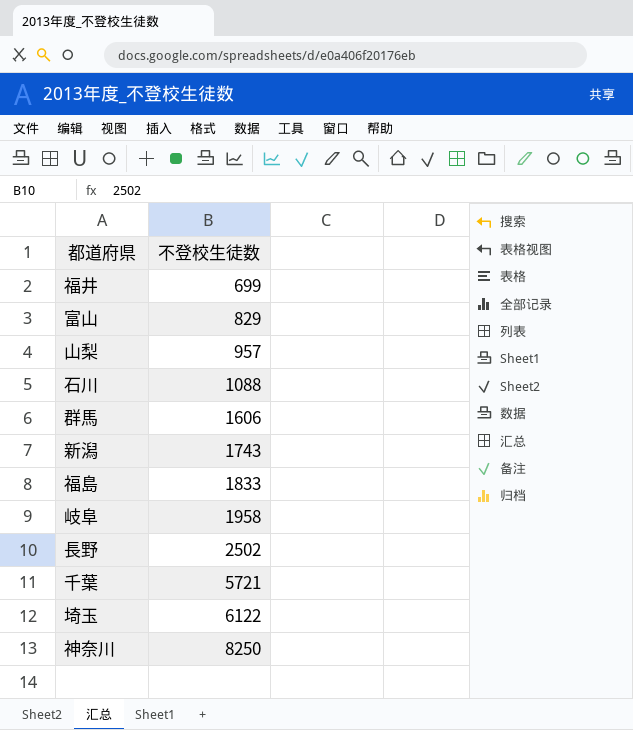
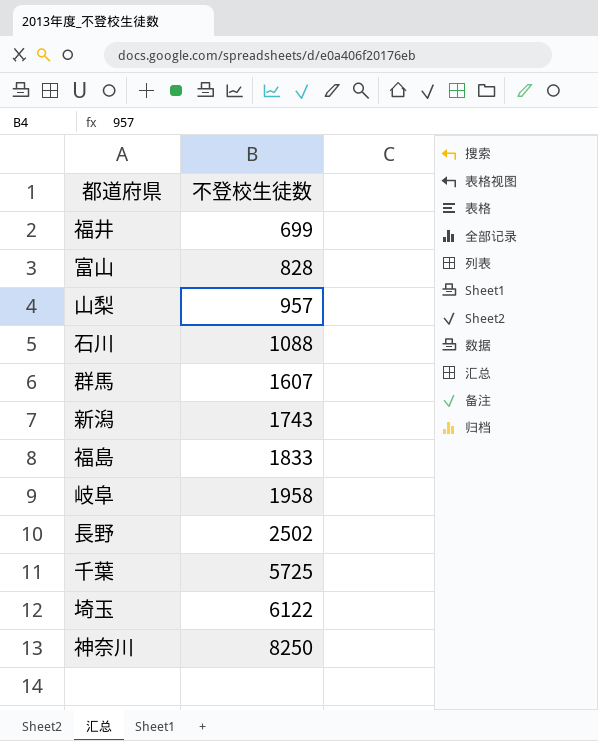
富山 | 不登校生徒数: 829 -> 828
群馬 | 不登校生徒数: 1606 -> 1607
千葉 | 不登校生徒数: 5721 -> 5725

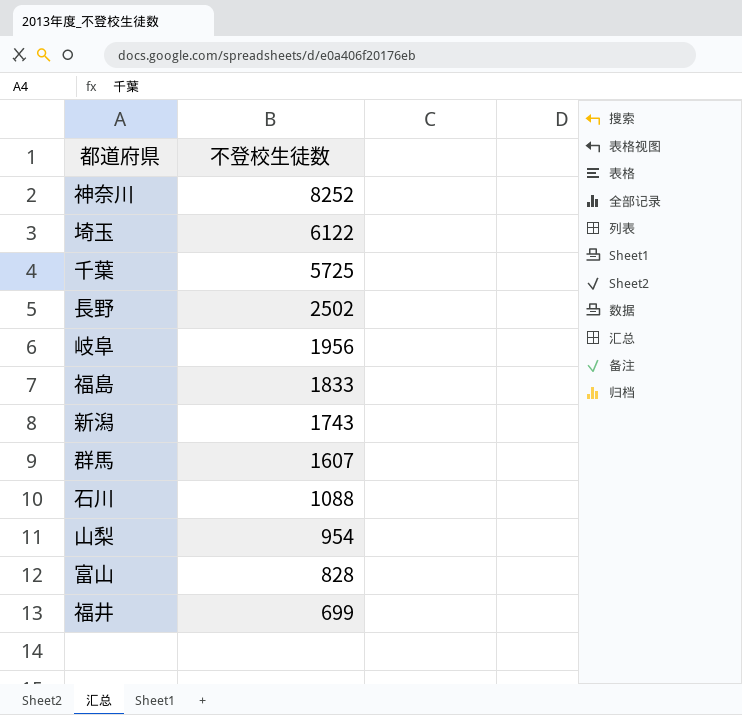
row order: 不登校生徒数 ascending -> 不登校生徒数 descending
神奈川 | 不登校生徒数: 8250 -> 8252
岐阜 | 不登校生徒数: 1958 -> 1956
山梨 | 不登校生徒数: 957 -> 954

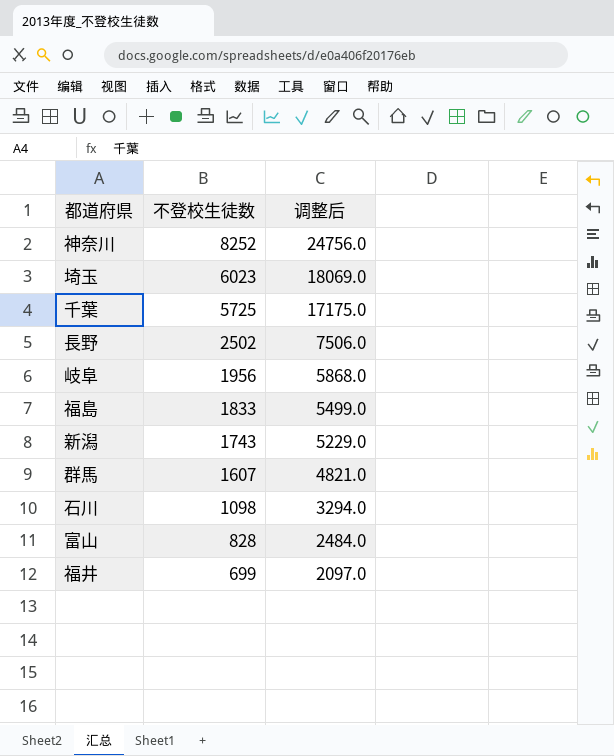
column 调整后 | formula: none -> [不登校生徒数] * 3
row 山梨: 954 -> none
埼玉 | 不登校生徒数: 6122 -> 6023
石川 | 不登校生徒数: 1088 -> 1098

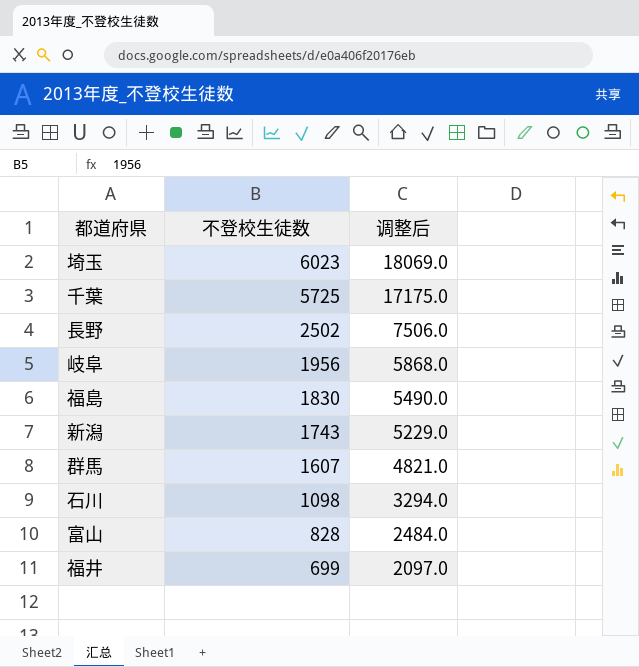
row 神奈川: 8252 | 24756.0 -> none
福島 | 不登校生徒数: 1833 -> 1830
福島 | 调整后: 5499.0 -> 5490.0

